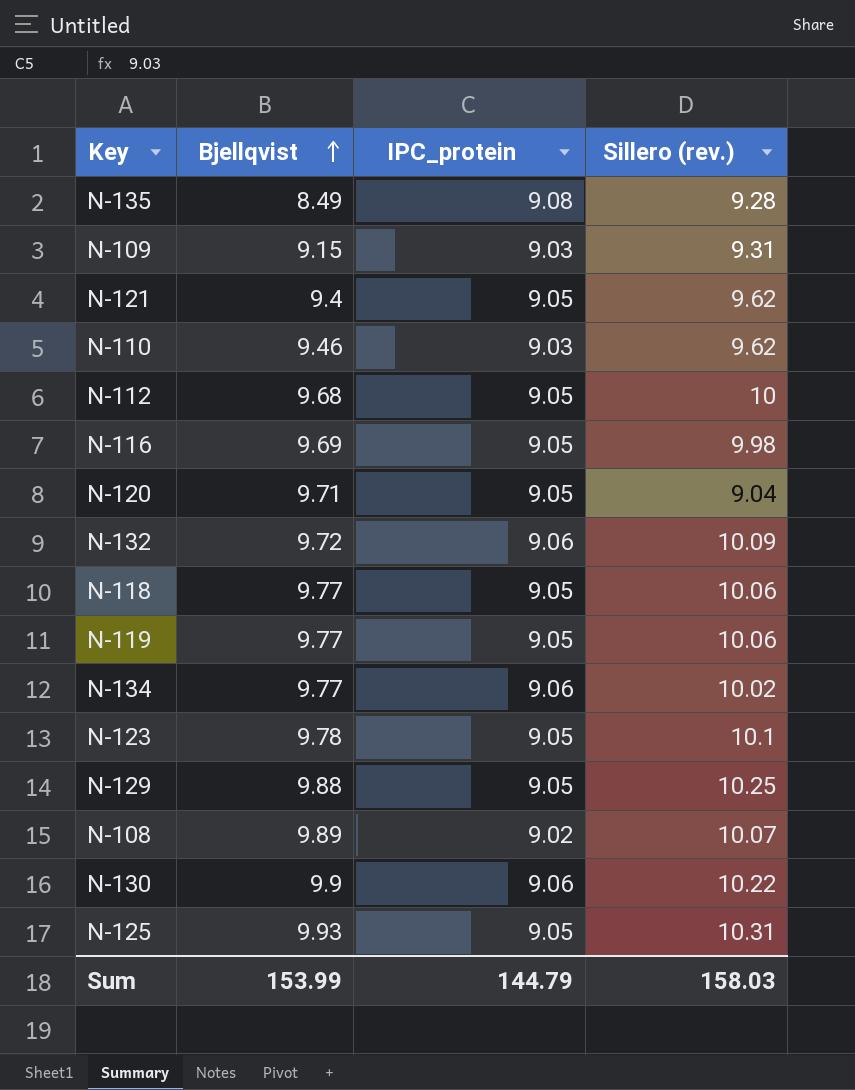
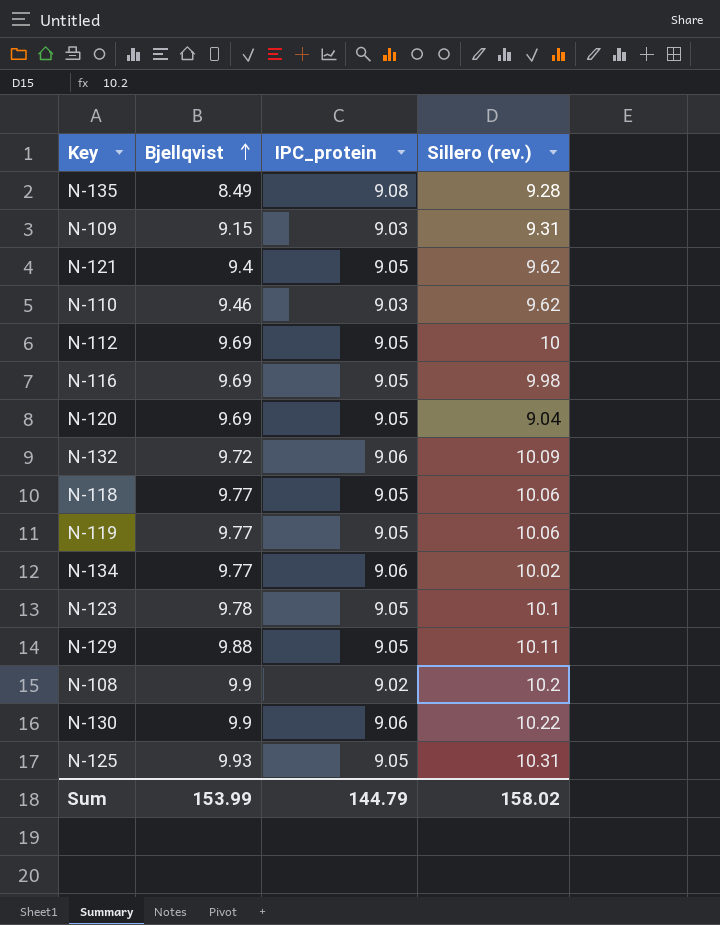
N-112 | Bjellqvist: 9.68 -> 9.69
N-120 | Bjellqvist: 9.71 -> 9.69
N-129 | Sillero (rev.): 10.25 -> 10.11
N-108 | Bjellqvist: 9.89 -> 9.9
N-108 | Sillero (rev.): 10.07 -> 10.2
Sum | Sillero (rev.): 158.03 -> 158.02

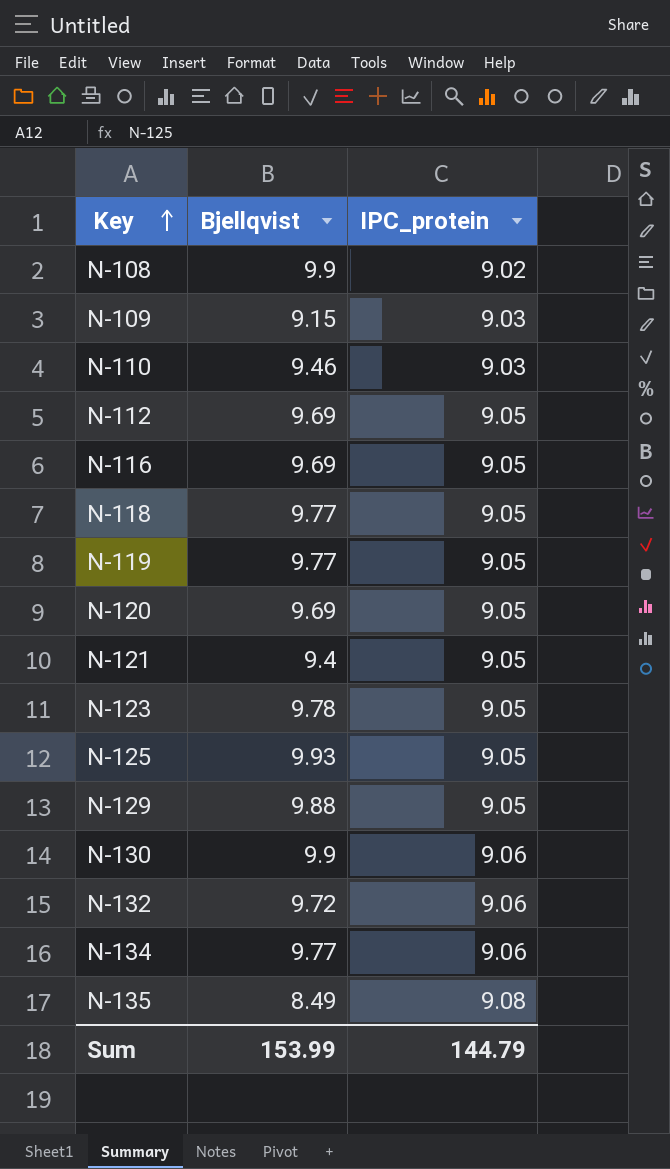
row order: Bjellqvist ascending -> Key ascending
column Sillero (rev.) | position: 4 -> none

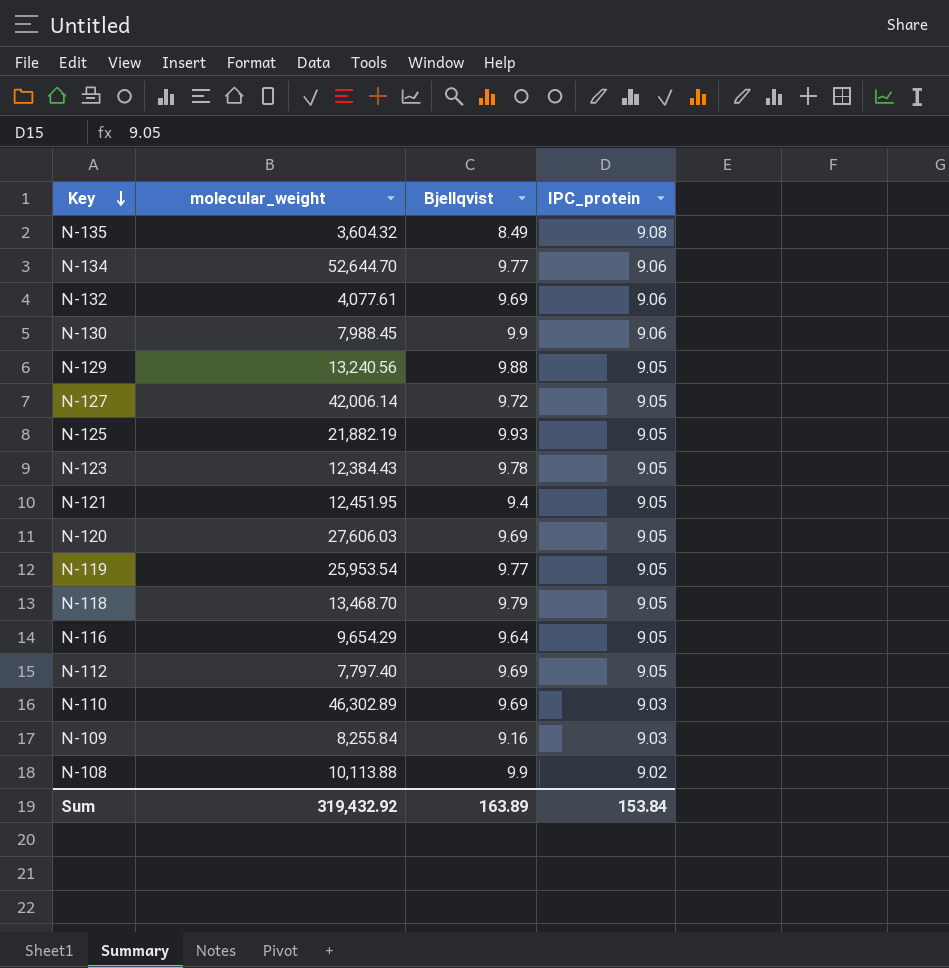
row order: Key ascending -> Key descending
column molecular_weight | position: none -> 2
N-132 | Bjellqvist: 9.72 -> 9.69
row N-127: none -> 42,006.14 | 9.72 | 9.05
N-118 | Bjellqvist: 9.77 -> 9.79
N-116 | Bjellqvist: 9.69 -> 9.64
N-110 | Bjellqvist: 9.46 -> 9.69
N-109 | Bjellqvist: 9.15 -> 9.16
Sum | Bjellqvist: 153.99 -> 163.89
Sum | IPC_protein: 144.79 -> 153.84

